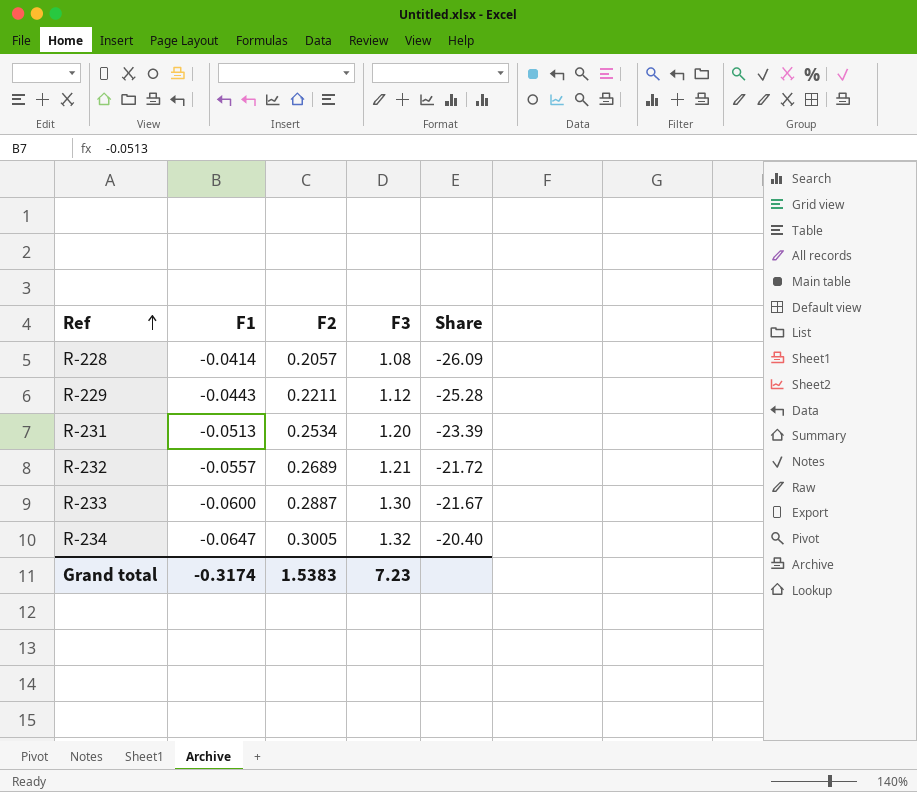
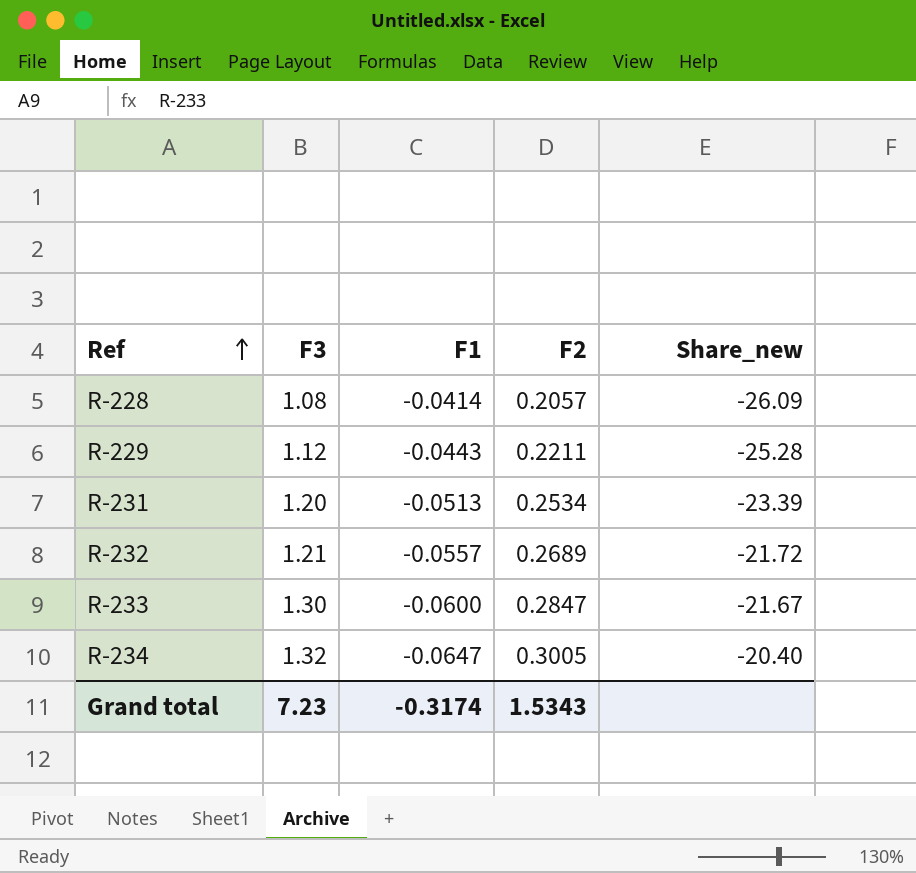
column F3 | position: 4 -> 2
column name: Share -> Share_new
R-233 | F2: 0.2887 -> 0.2847
Grand total | F2: 1.5383 -> 1.5343

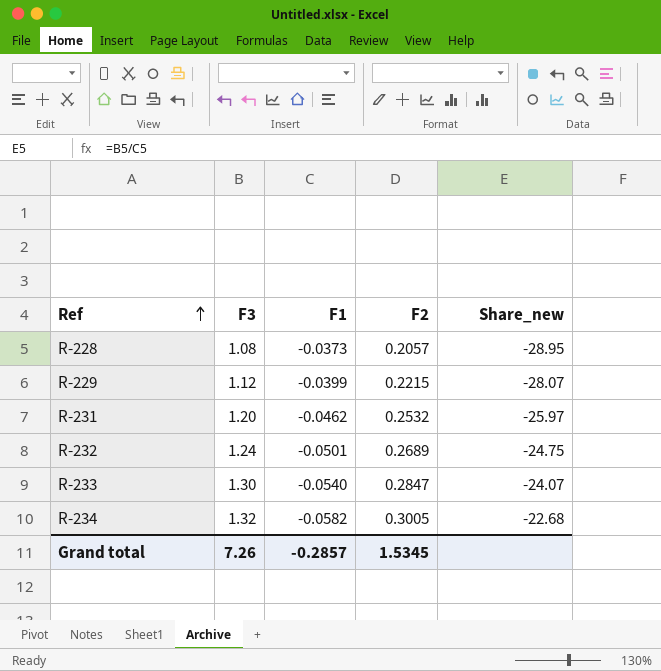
R-228 | F1: -0.0414 -> -0.0373
R-228 | Share_new: -26.09 -> -28.95
R-229 | F1: -0.0443 -> -0.0399
R-229 | F2: 0.2211 -> 0.2215
R-229 | Share_new: -25.28 -> -28.07
R-231 | F1: -0.0513 -> -0.0462
R-231 | F2: 0.2534 -> 0.2532
R-231 | Share_new: -23.39 -> -25.97
R-232 | F3: 1.21 -> 1.24
R-232 | F1: -0.0557 -> -0.0501
R-232 | Share_new: -21.72 -> -24.75
R-233 | F1: -0.0600 -> -0.0540
R-233 | Share_new: -21.67 -> -24.07
R-234 | F1: -0.0647 -> -0.0582
R-234 | Share_new: -20.40 -> -22.68
Grand total | F3: 7.23 -> 7.26
Grand total | F1: -0.3174 -> -0.2857
Grand total | F2: 1.5343 -> 1.5345

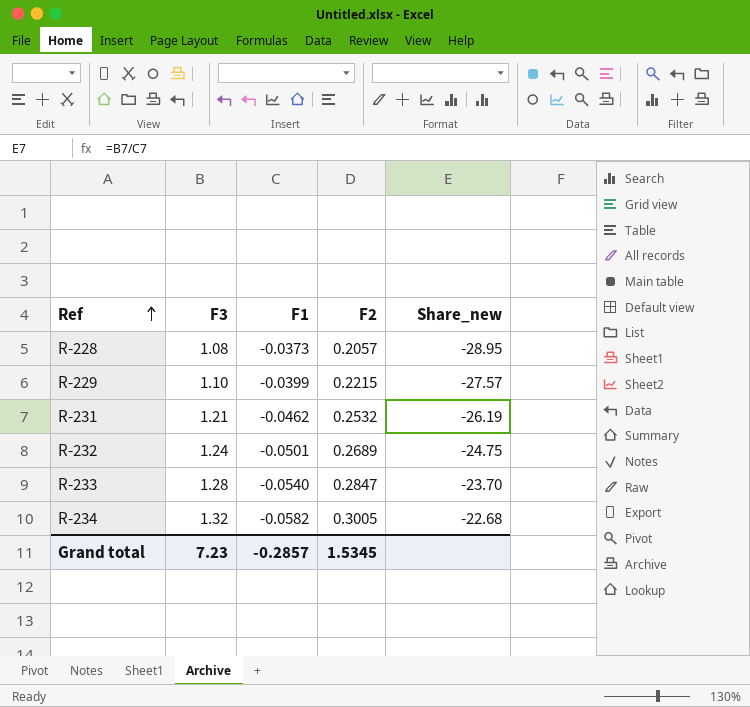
R-229 | F3: 1.12 -> 1.10
R-229 | Share_new: -28.07 -> -27.57
R-231 | F3: 1.20 -> 1.21
R-231 | Share_new: -25.97 -> -26.19
R-233 | F3: 1.30 -> 1.28
R-233 | Share_new: -24.07 -> -23.70
Grand total | F3: 7.26 -> 7.23

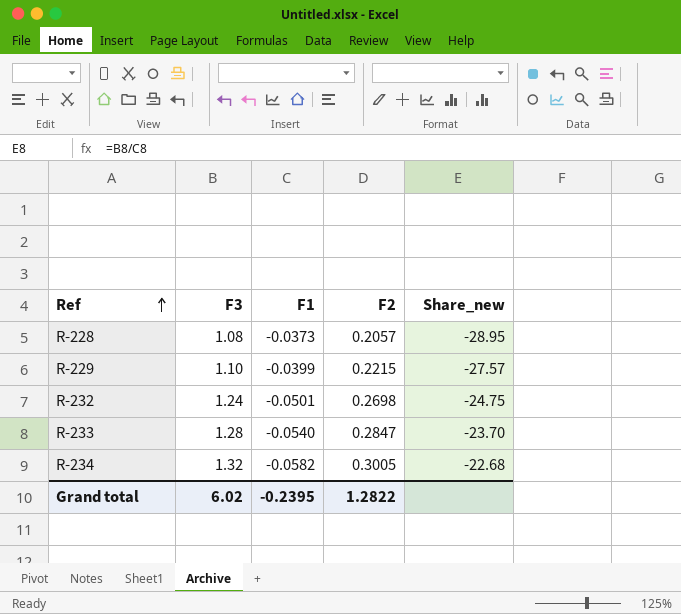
row R-231: 1.21 | -0.0462 | 0.2532 | -26.19 -> none
R-232 | F2: 0.2689 -> 0.2698
Grand total | F3: 7.23 -> 6.02
Grand total | F1: -0.2857 -> -0.2395
Grand total | F2: 1.5345 -> 1.2822

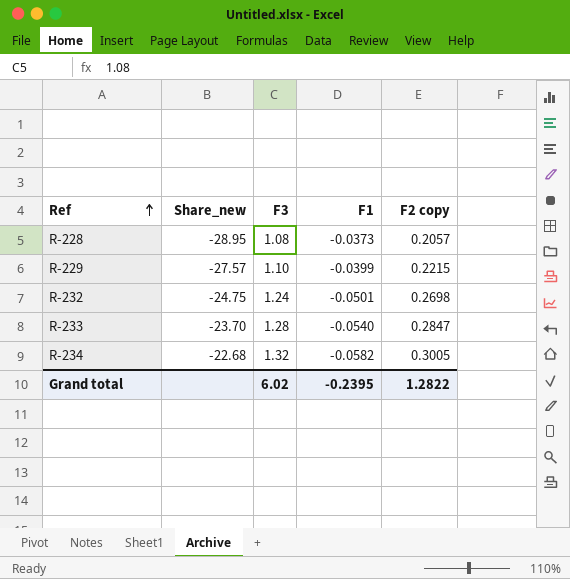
column Share_new | position: 5 -> 2
column name: F2 -> F2 copy

